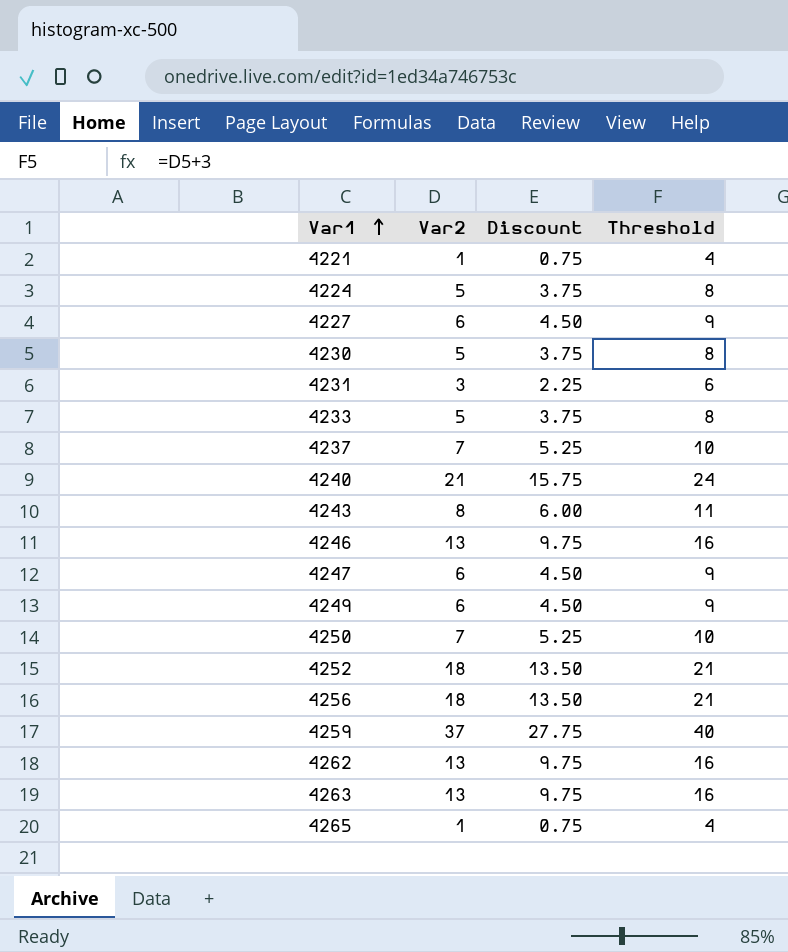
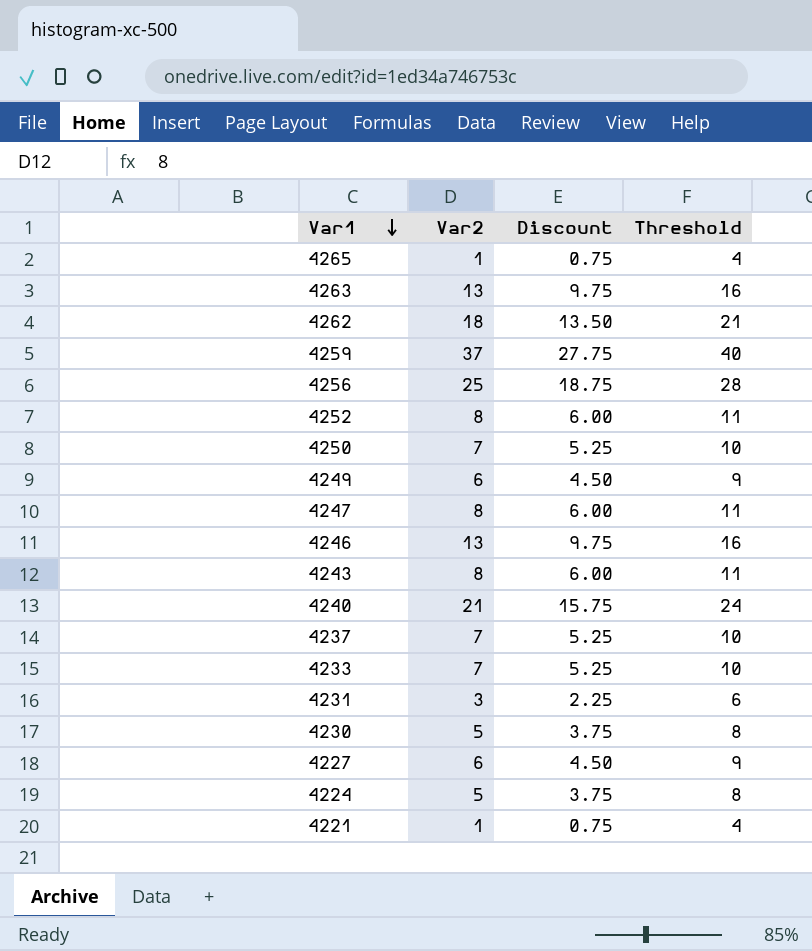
row order: Var1 ascending -> Var1 descending
4262 | Var2: 13 -> 18
4262 | Discount: 9.75 -> 13.50
4262 | Threshold: 16 -> 21
4256 | Var2: 18 -> 25
4256 | Discount: 13.50 -> 18.75
4256 | Threshold: 21 -> 28
4252 | Var2: 18 -> 8
4252 | Discount: 13.50 -> 6.00
4252 | Threshold: 21 -> 11
4247 | Var2: 6 -> 8
4247 | Discount: 4.50 -> 6.00
4247 | Threshold: 9 -> 11
4233 | Var2: 5 -> 7
4233 | Discount: 3.75 -> 5.25
4233 | Threshold: 8 -> 10

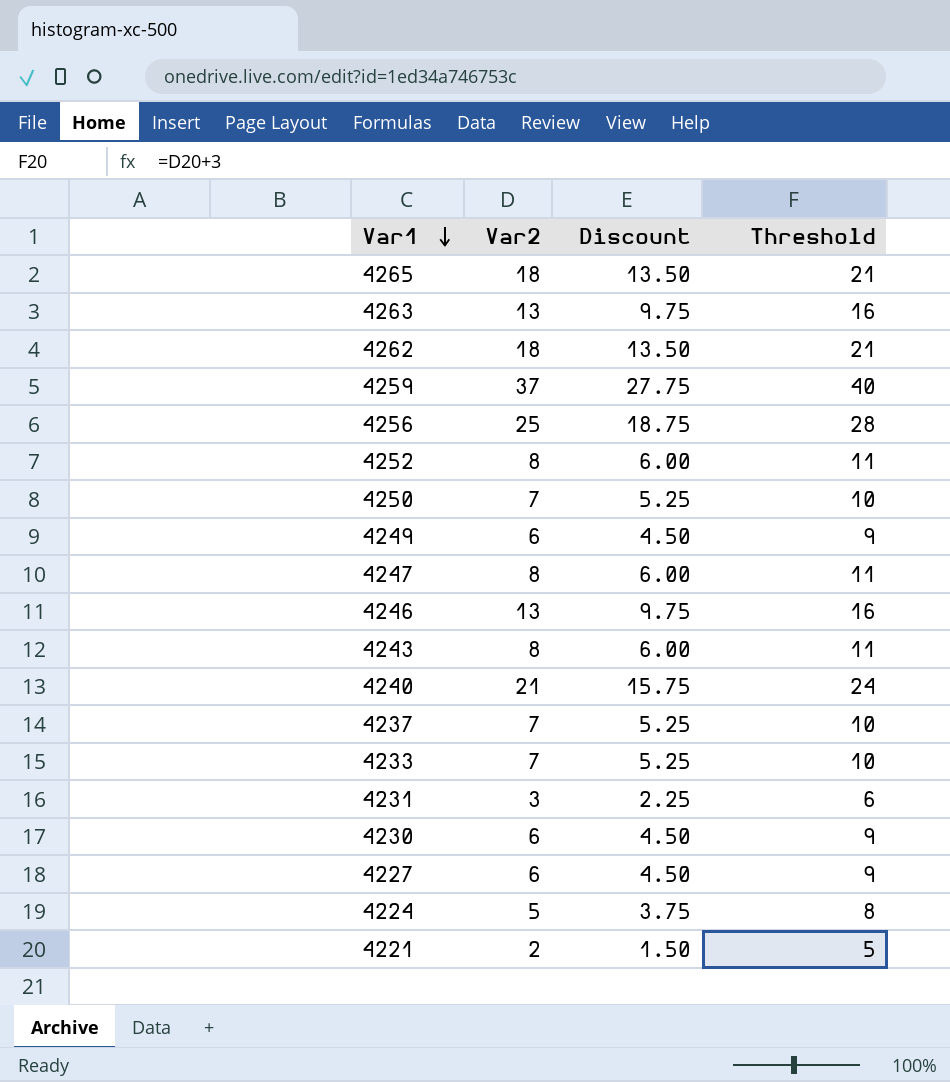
4265 | Var2: 1 -> 18
4265 | Discount: 0.75 -> 13.50
4265 | Threshold: 4 -> 21
4230 | Var2: 5 -> 6
4230 | Discount: 3.75 -> 4.50
4230 | Threshold: 8 -> 9
4221 | Var2: 1 -> 2
4221 | Discount: 0.75 -> 1.50
4221 | Threshold: 4 -> 5

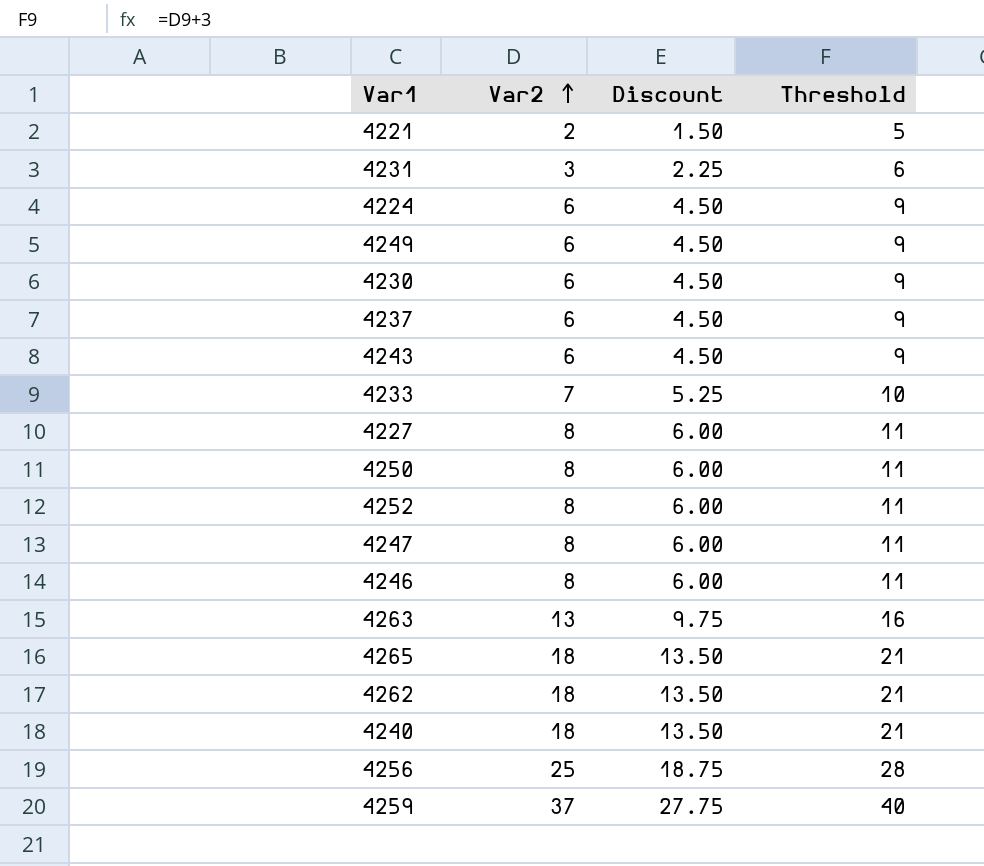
row order: Var1 descending -> Var2 ascending
4224 | Var2: 5 -> 6
4224 | Discount: 3.75 -> 4.50
4224 | Threshold: 8 -> 9
4237 | Var2: 7 -> 6
4237 | Discount: 5.25 -> 4.50
4237 | Threshold: 10 -> 9
4243 | Var2: 8 -> 6
4243 | Discount: 6.00 -> 4.50
4243 | Threshold: 11 -> 9
4227 | Var2: 6 -> 8
4227 | Discount: 4.50 -> 6.00
4227 | Threshold: 9 -> 11
4250 | Var2: 7 -> 8
4250 | Discount: 5.25 -> 6.00
4250 | Threshold: 10 -> 11
4246 | Var2: 13 -> 8
4246 | Discount: 9.75 -> 6.00
4246 | Threshold: 16 -> 11
4240 | Var2: 21 -> 18
4240 | Discount: 15.75 -> 13.50
4240 | Threshold: 24 -> 21

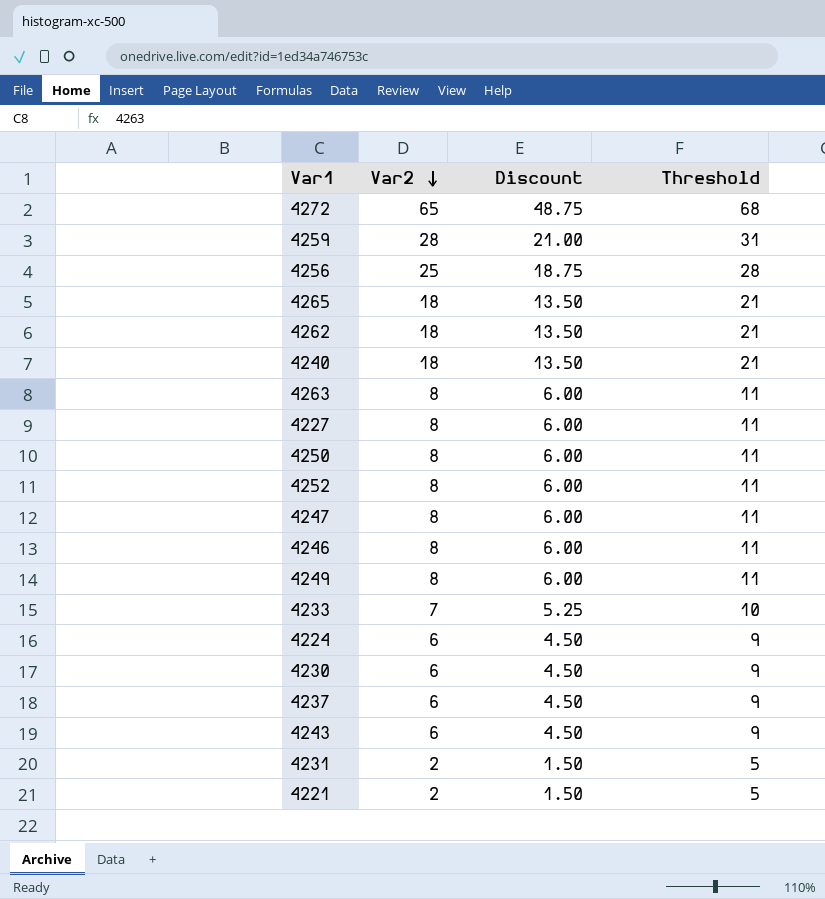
row order: Var2 ascending -> Var2 descending
row 4272: none -> 65 | 48.75 | 68
4259 | Var2: 37 -> 28
4259 | Discount: 27.75 -> 21.00
4259 | Threshold: 40 -> 31
4263 | Var2: 13 -> 8
4263 | Discount: 9.75 -> 6.00
4263 | Threshold: 16 -> 11
4249 | Var2: 6 -> 8
4249 | Discount: 4.50 -> 6.00
4249 | Threshold: 9 -> 11
4231 | Var2: 3 -> 2
4231 | Discount: 2.25 -> 1.50
4231 | Threshold: 6 -> 5

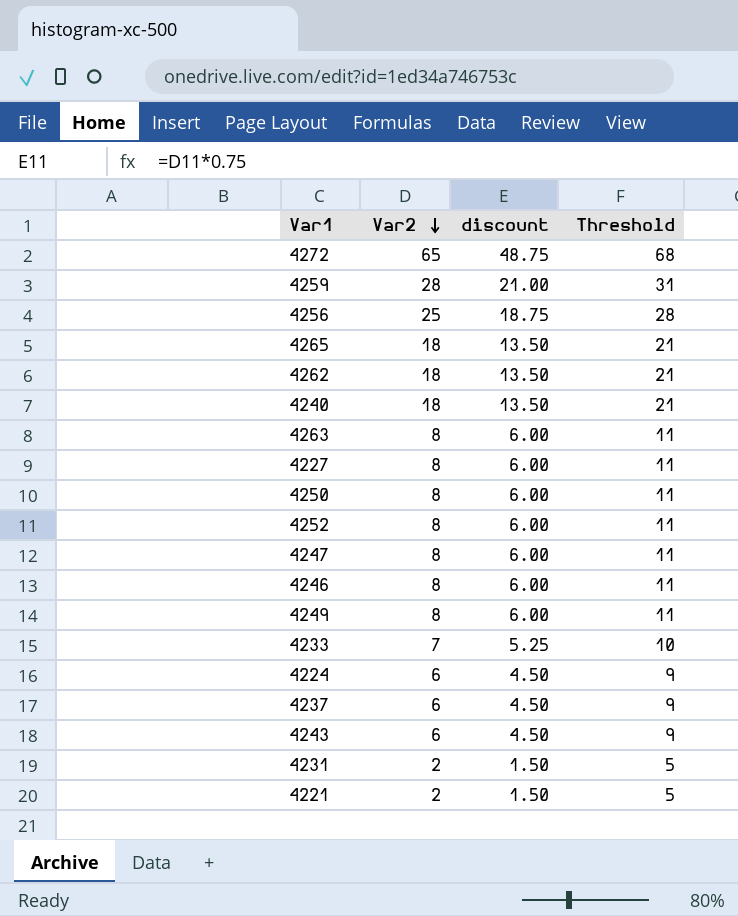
column name: Discount -> discount
row 4230: 6 | 4.50 | 9 -> none

